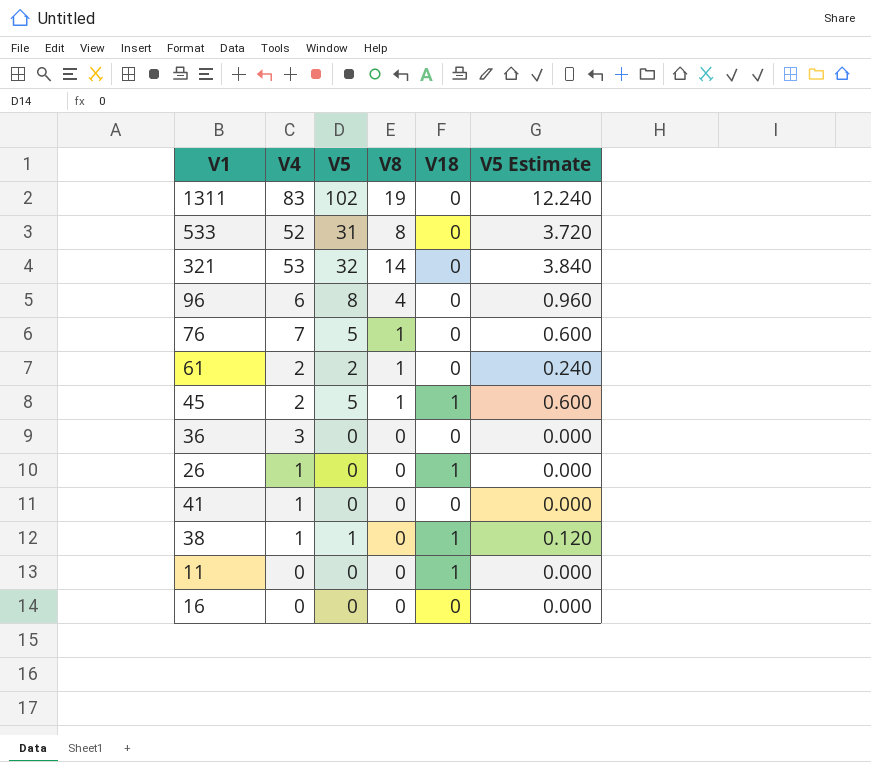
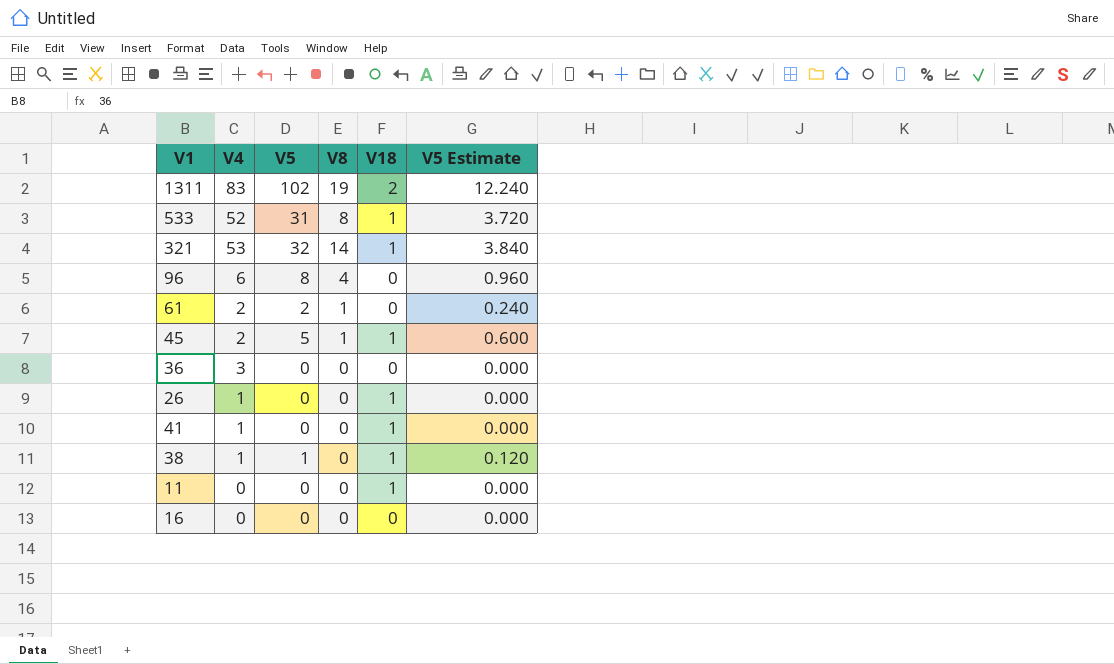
row 76: 7 | 5 | 1 | 0 | 0.600 -> none
1311 | V18: 0 -> 2
533 | V18: 0 -> 1
321 | V18: 0 -> 1
41 | V18: 0 -> 1

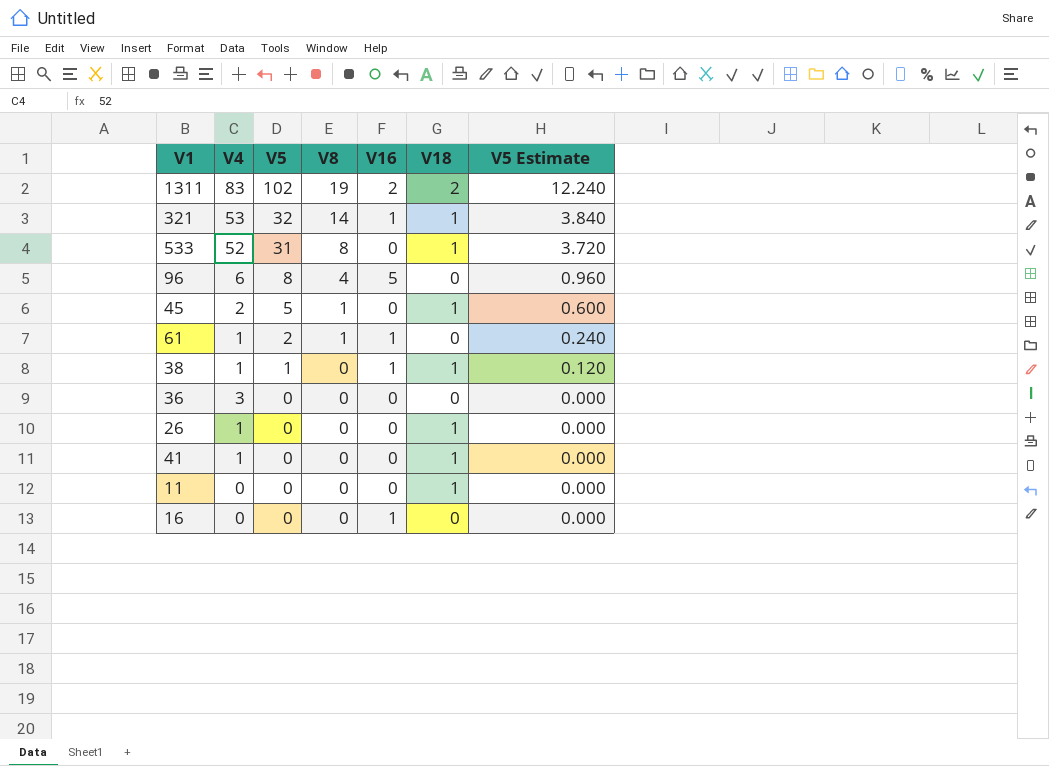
row order: none -> V5 descending
column V16 | position: none -> 5
61 | V4: 2 -> 1

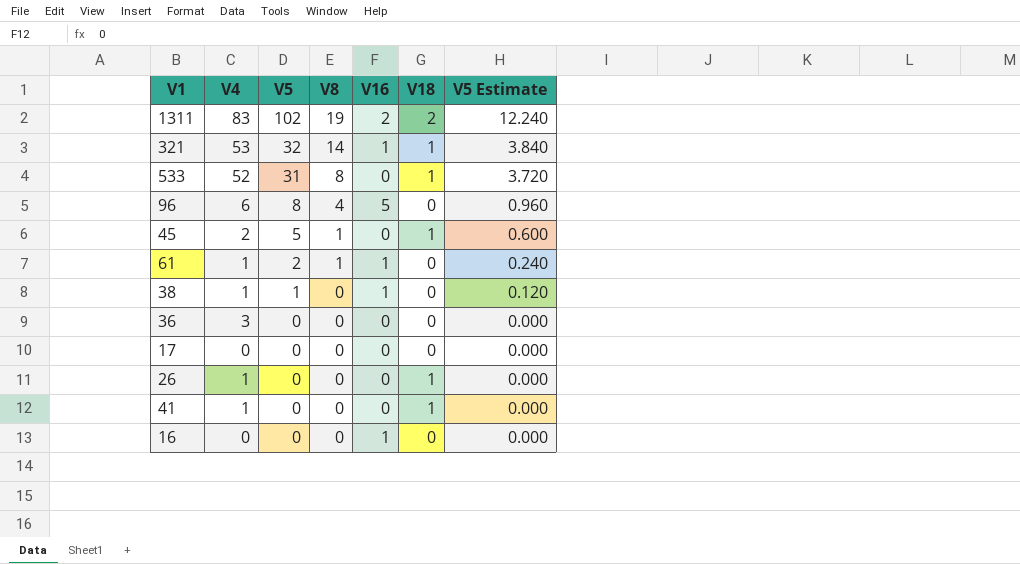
row 11: 0 | 0 | 0 | 0 | 1 | 0.000 -> none
38 | V18: 1 -> 0
row 17: none -> 0 | 0 | 0 | 0 | 0 | 0.000

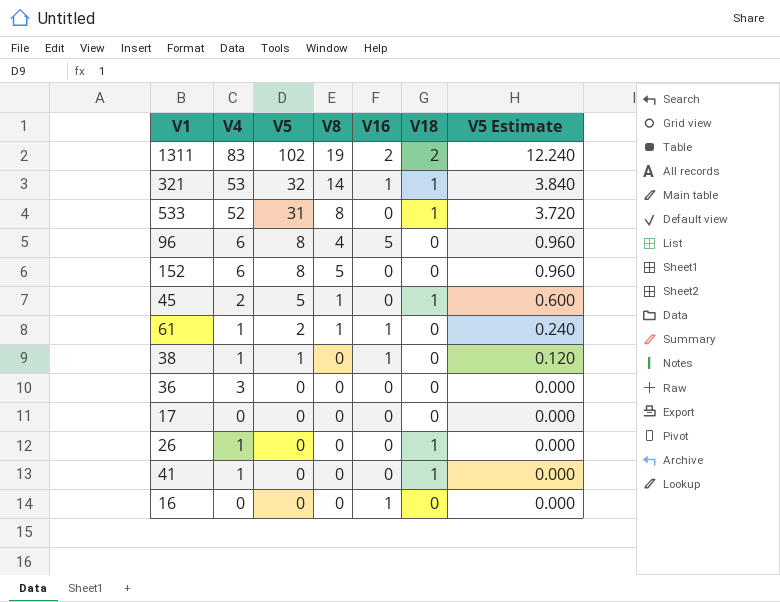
row 152: none -> 6 | 8 | 5 | 0 | 0 | 0.960

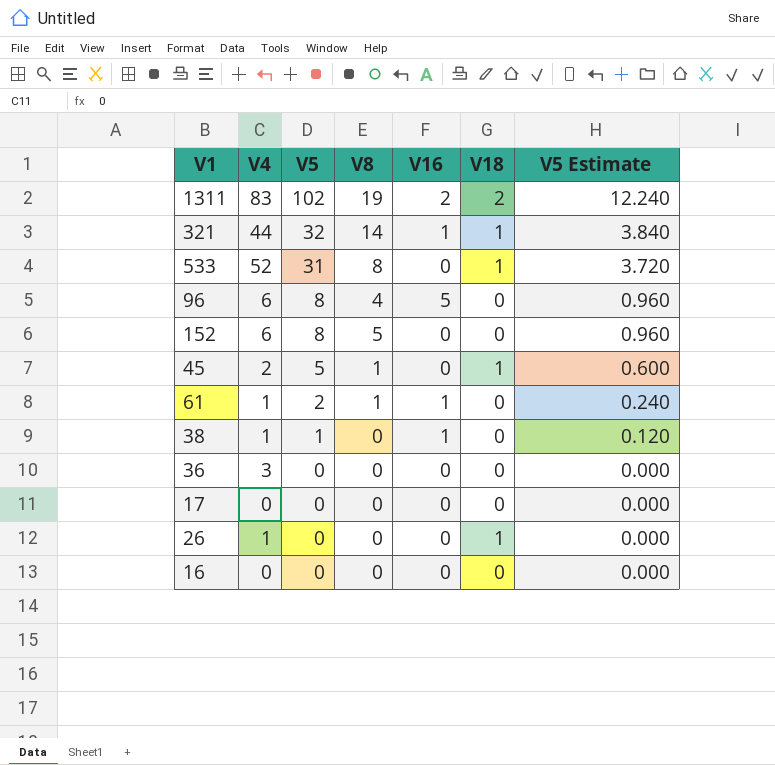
row 41: 1 | 0 | 0 | 0 | 1 | 0.000 -> none
321 | V4: 53 -> 44
16 | V16: 1 -> 0

